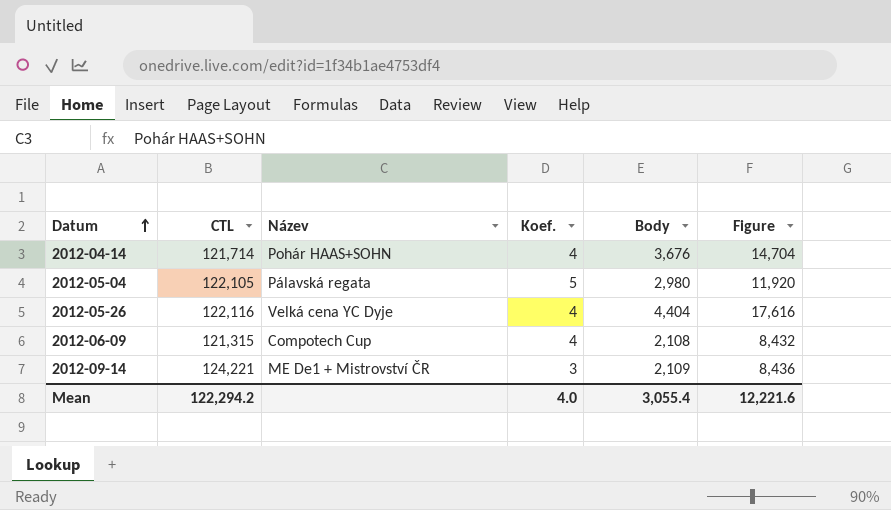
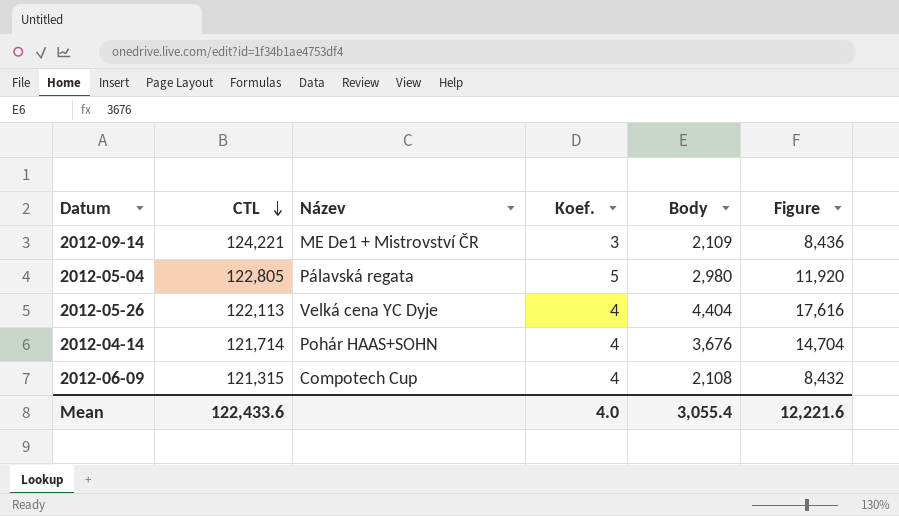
row order: Datum ascending -> CTL descending
2012-05-04 | CTL: 122,105 -> 122,805
2012-05-26 | CTL: 122,116 -> 122,113
Mean | CTL: 122,294.2 -> 122,433.6

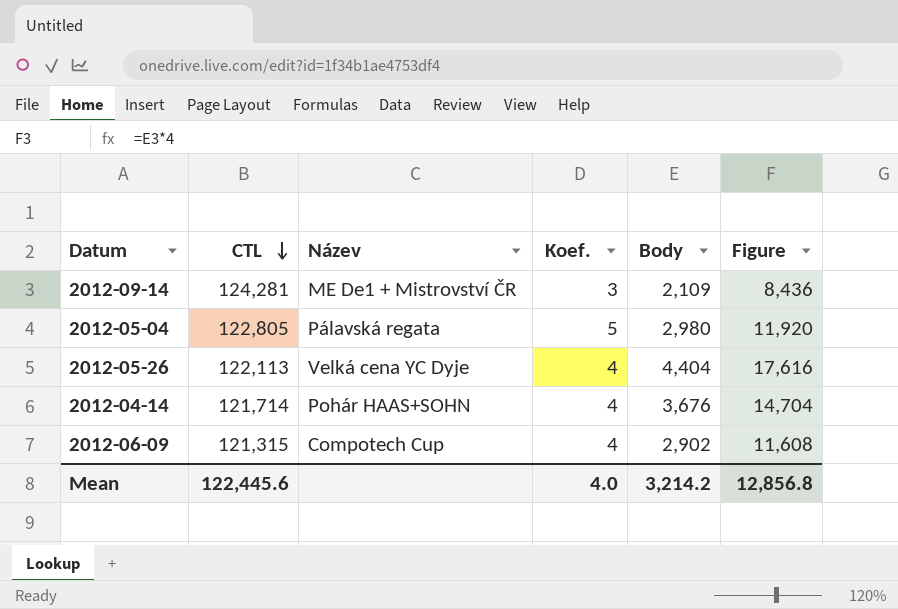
2012-09-14 | CTL: 124,221 -> 124,281
2012-06-09 | Body: 2,108 -> 2,902
2012-06-09 | Figure: 8,432 -> 11,608
Mean | CTL: 122,433.6 -> 122,445.6
Mean | Body: 3,055.4 -> 3,214.2
Mean | Figure: 12,221.6 -> 12,856.8

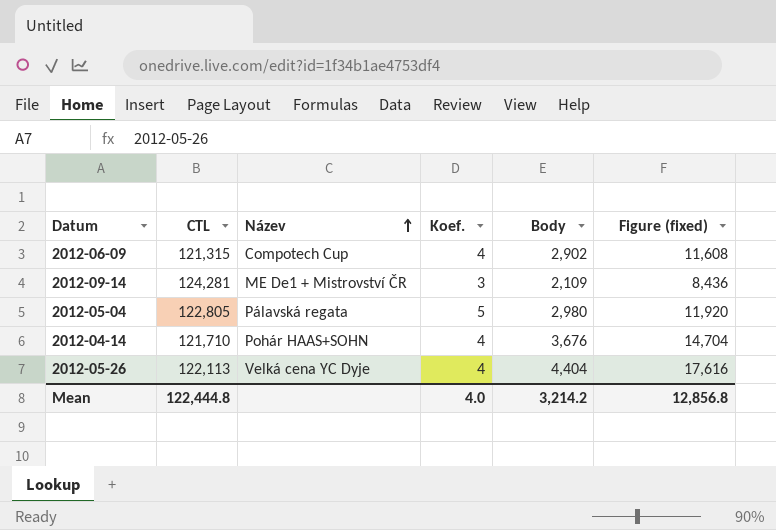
row order: CTL descending -> Název ascending
column name: Figure -> Figure (fixed)
2012-04-14 | CTL: 121,714 -> 121,710
Mean | CTL: 122,445.6 -> 122,444.8

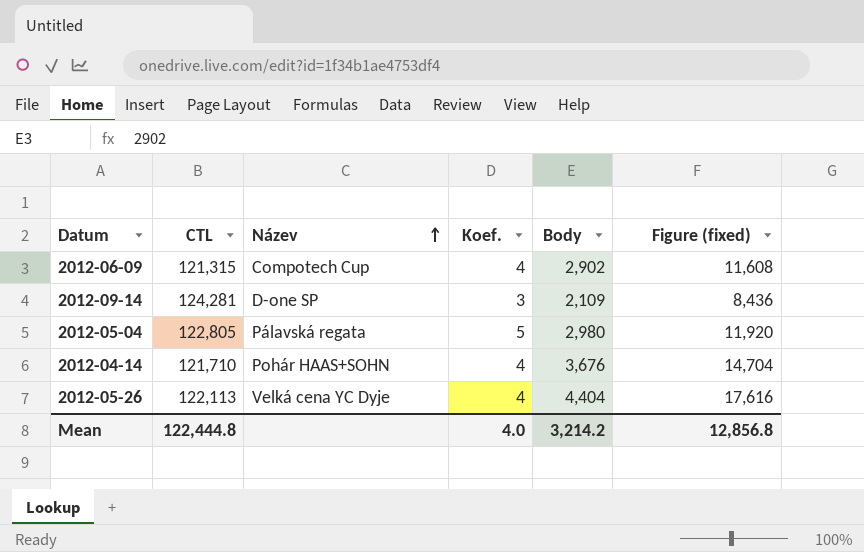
2012-09-14 | Název: ME De1 + Mistrovství ČR -> D-one SP

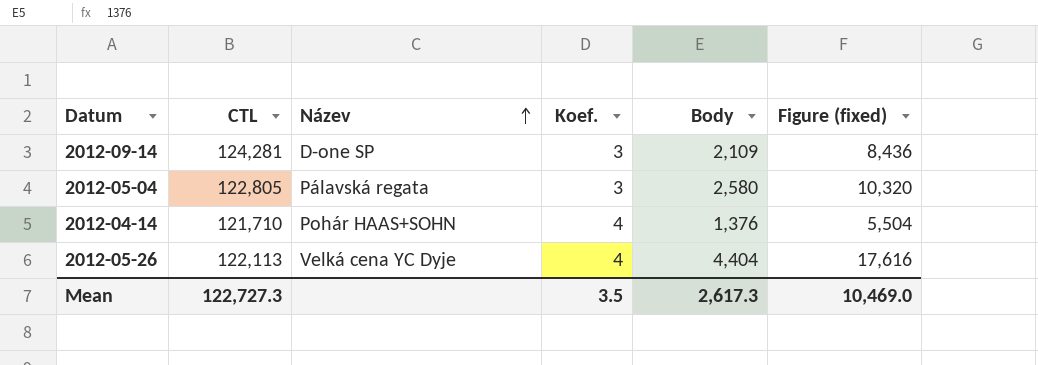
row 2012-06-09: 121,315 | Compotech Cup | 4 | 2,902 | 11,608 -> none
2012-05-04 | Koef.: 5 -> 3
2012-05-04 | Body: 2,980 -> 2,580
2012-05-04 | Figure (fixed): 11,920 -> 10,320
2012-04-14 | Body: 3,676 -> 1,376
2012-04-14 | Figure (fixed): 14,704 -> 5,504
Mean | CTL: 122,444.8 -> 122,727.3
Mean | Koef.: 4.0 -> 3.5
Mean | Body: 3,214.2 -> 2,617.3
Mean | Figure (fixed): 12,856.8 -> 10,469.0

